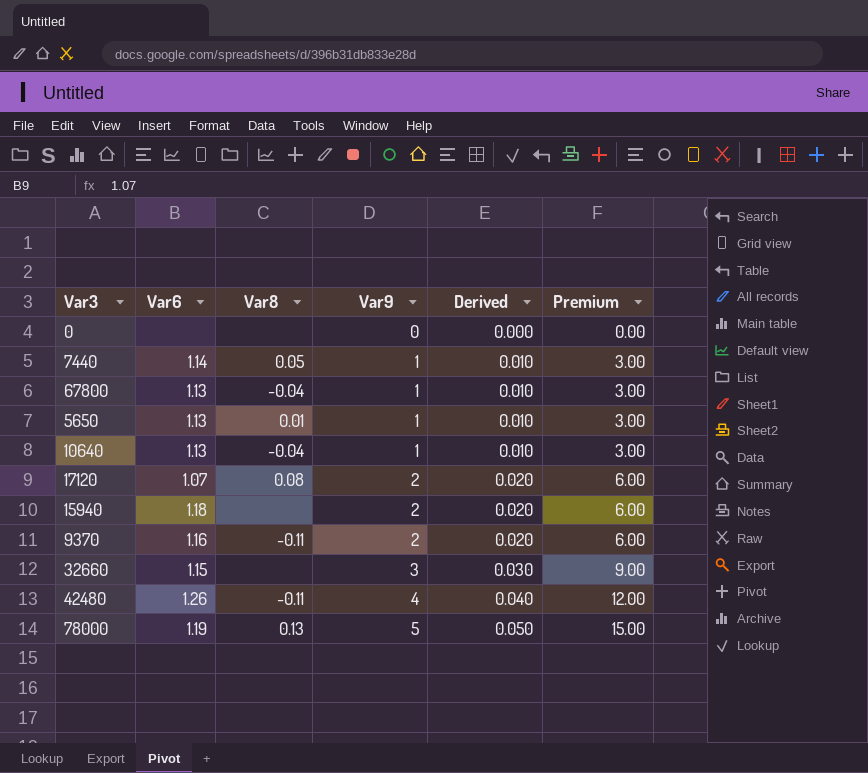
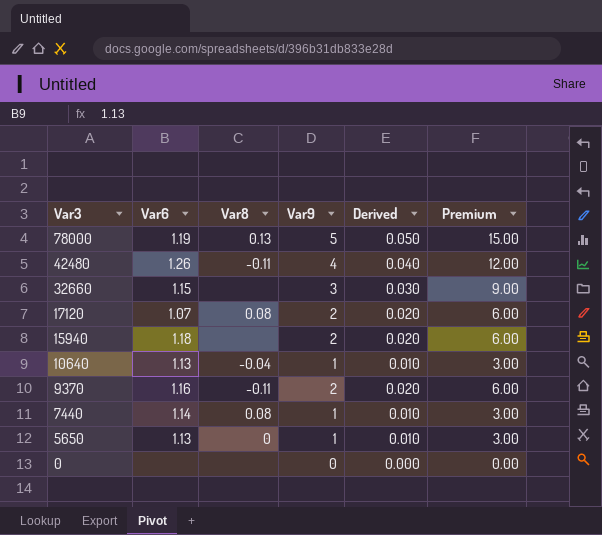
row order: Var9 ascending -> Var3 descending
row 67800: 1.13 | -0.04 | 1 | 0.010 | 3.00 -> none
7440 | Var8: 0.05 -> 0.08
5650 | Var8: 0.01 -> 0

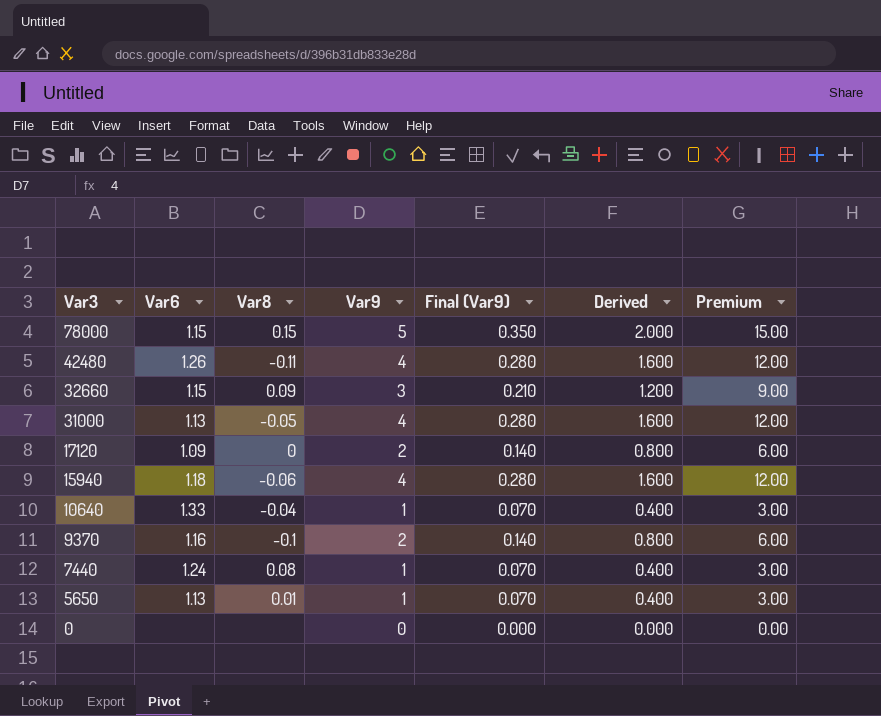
column Final (Var9) | formula: none -> [Var9] * 0.07
column Derived | formula: [Var9] * 0.01 -> [Var9] * 0.4
78000 | Var6: 1.19 -> 1.15
78000 | Var8: 0.13 -> 0.15
32660 | Var8: none -> 0.09
row 31000: none -> 1.13 | -0.05 | 4 | 0.280 | 1.600 | 12.00
17120 | Var6: 1.07 -> 1.09
17120 | Var8: 0.08 -> 0
15940 | Var8: none -> -0.06
15940 | Var9: 2 -> 4
15940 | Premium: 6.00 -> 12.00
10640 | Var6: 1.13 -> 1.33
9370 | Var8: -0.11 -> -0.1
7440 | Var6: 1.14 -> 1.24
5650 | Var8: 0 -> 0.01

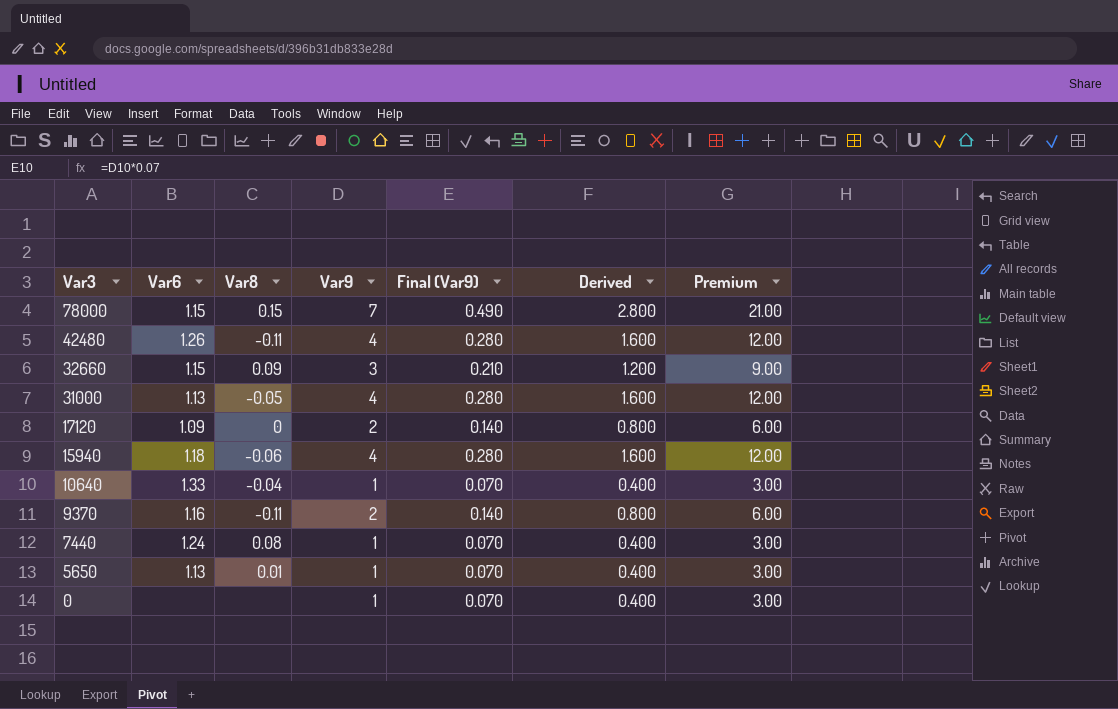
78000 | Var9: 5 -> 7
78000 | Final (Var9): 0.350 -> 0.490
78000 | Derived: 2.000 -> 2.800
78000 | Premium: 15.00 -> 21.00
9370 | Var8: -0.1 -> -0.11
0 | Var9: 0 -> 1
0 | Final (Var9): 0.000 -> 0.070
0 | Derived: 0.000 -> 0.400
0 | Premium: 0.00 -> 3.00

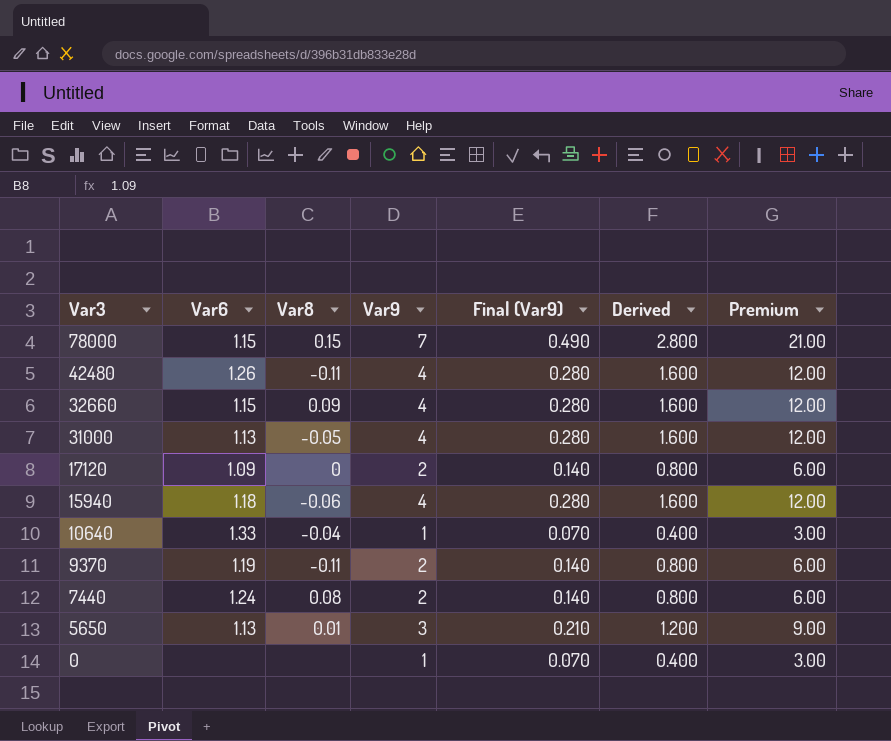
32660 | Var9: 3 -> 4
32660 | Final (Var9): 0.210 -> 0.280
32660 | Derived: 1.200 -> 1.600
32660 | Premium: 9.00 -> 12.00
9370 | Var6: 1.16 -> 1.19
7440 | Var9: 1 -> 2
7440 | Final (Var9): 0.070 -> 0.140
7440 | Derived: 0.400 -> 0.800
7440 | Premium: 3.00 -> 6.00
5650 | Var9: 1 -> 3
5650 | Final (Var9): 0.070 -> 0.210
5650 | Derived: 0.400 -> 1.200
5650 | Premium: 3.00 -> 9.00

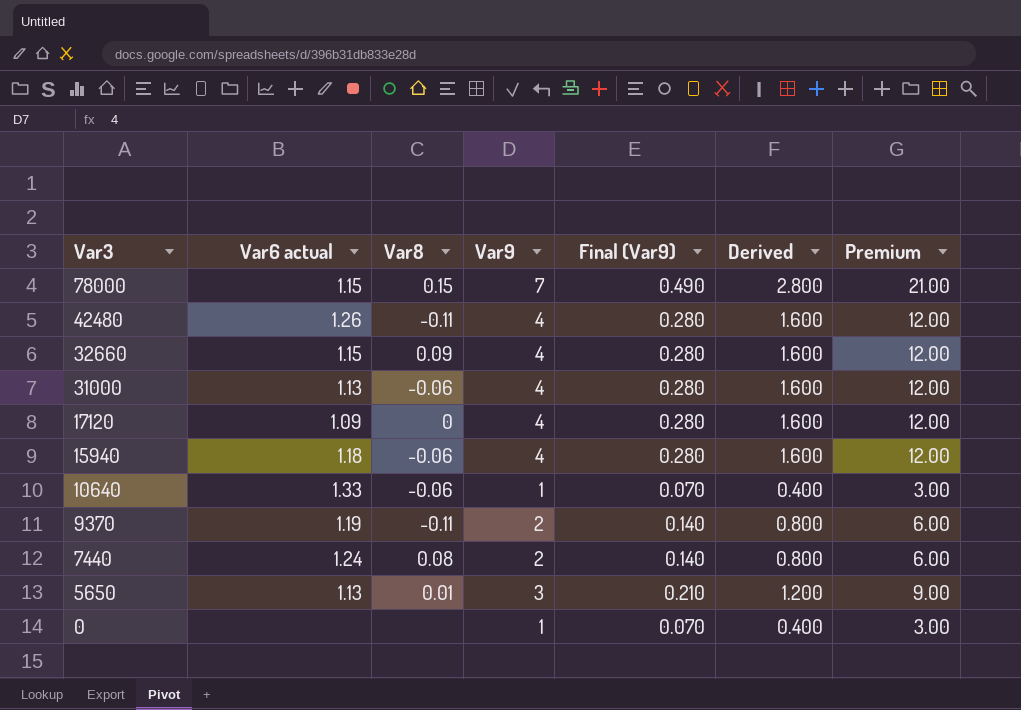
column name: Var6 -> Var6 actual
31000 | Var8: -0.05 -> -0.06
17120 | Var9: 2 -> 4
17120 | Final (Var9): 0.140 -> 0.280
17120 | Derived: 0.800 -> 1.600
17120 | Premium: 6.00 -> 12.00
10640 | Var8: -0.04 -> -0.06

